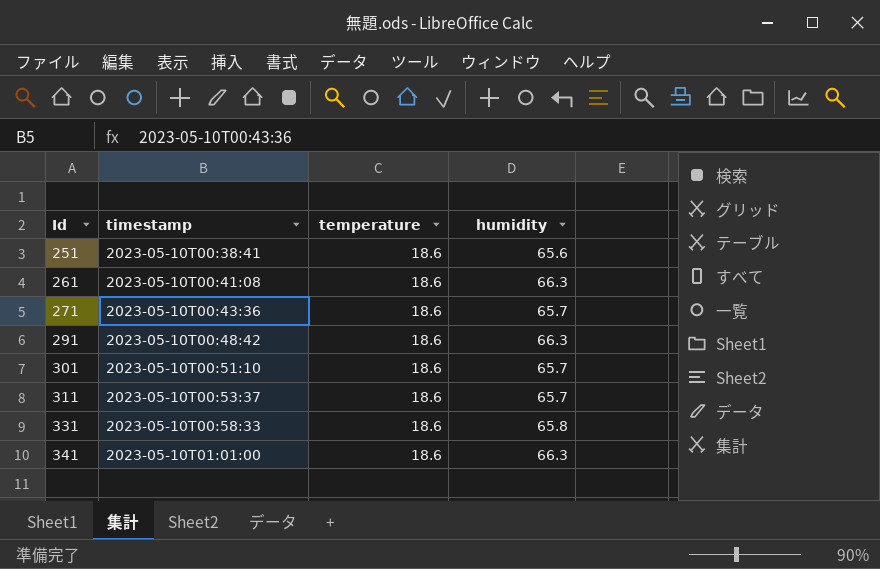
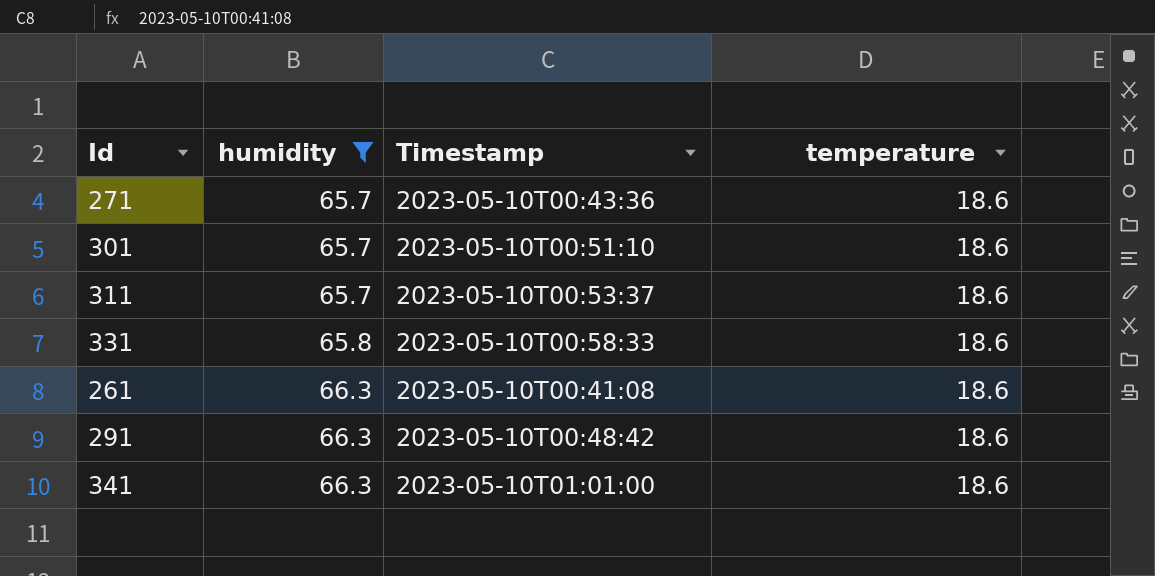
filter: none -> humidity != 65.6
row order: Id ascending -> humidity ascending
column humidity | position: 4 -> 2
column name: timestamp -> Timestamp

